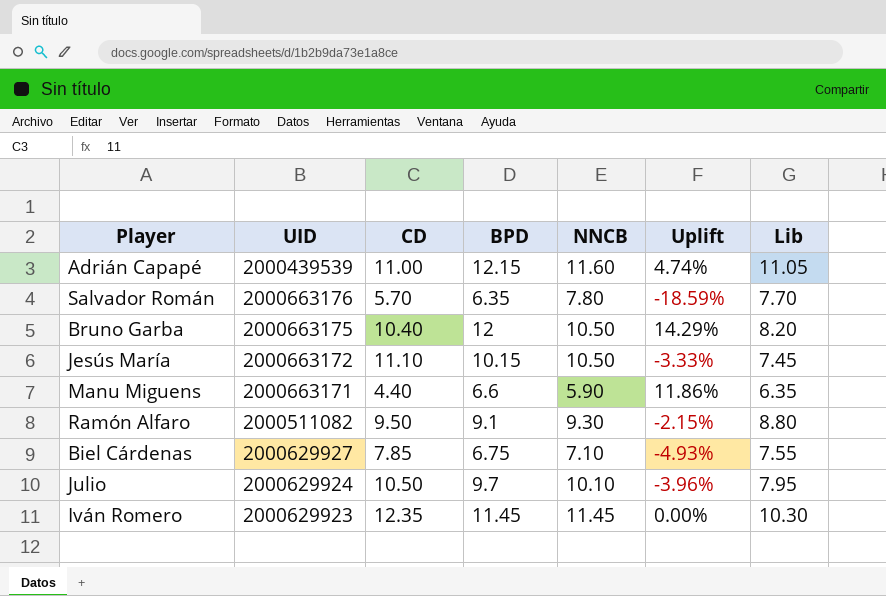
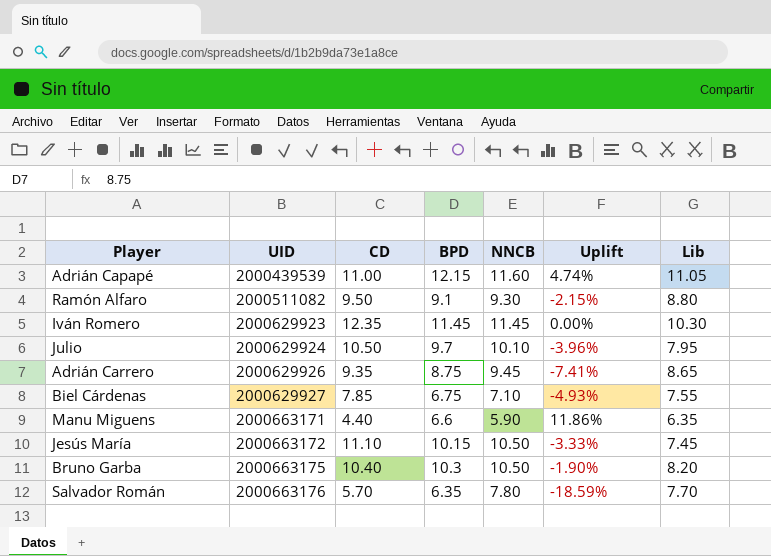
row order: none -> UID ascending
row Adrián Carrero: none -> 2000629926 | 9.35 | 8.75 | 9.45 | -7.41% | 8.65
Bruno Garba | BPD: 12 -> 10.3
Bruno Garba | Uplift: 14.29% -> -1.90%

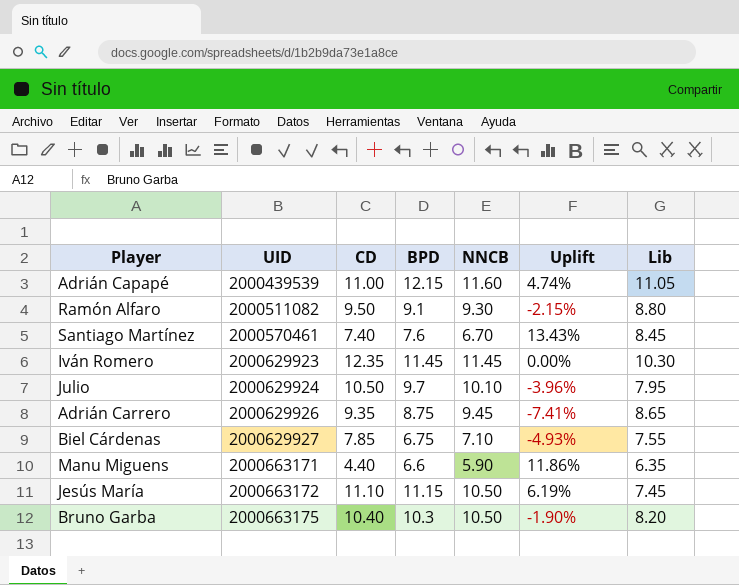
row Salvador Román: 2000663176 | 5.70 | 6.35 | 7.80 | -18.59% | 7.70 -> none
row Santiago Martínez: none -> 2000570461 | 7.40 | 7.6 | 6.70 | 13.43% | 8.45
Jesús María | BPD: 10.15 -> 11.15
Jesús María | Uplift: -3.33% -> 6.19%

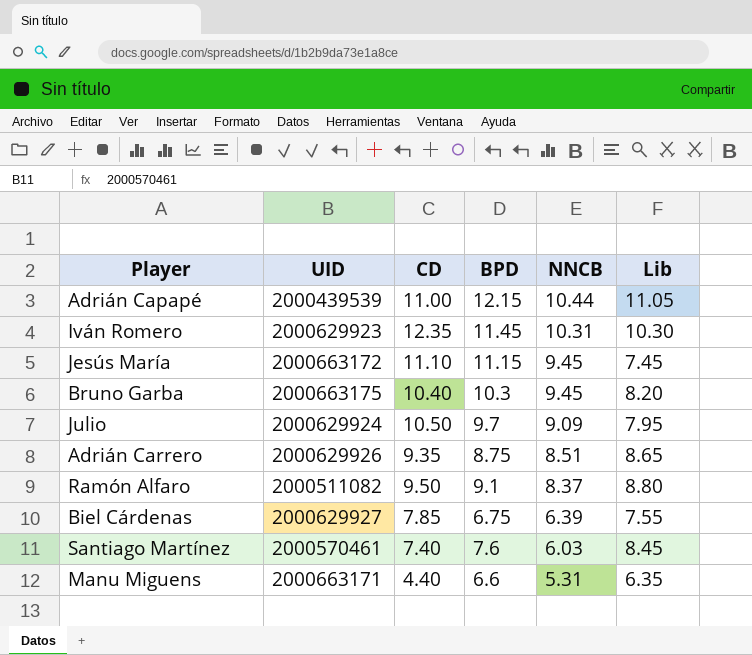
row order: UID ascending -> NNCB descending
column Uplift | formula: ([BPD] - [NNCB]) / [NNCB] -> none
Adrián Capapé | NNCB: 11.60 -> 10.44
Iván Romero | NNCB: 11.45 -> 10.31
Jesús María | NNCB: 10.50 -> 9.45
Bruno Garba | NNCB: 10.50 -> 9.45
Julio | NNCB: 10.10 -> 9.09
Adrián Carrero | NNCB: 9.45 -> 8.51
Ramón Alfaro | NNCB: 9.30 -> 8.37
Biel Cárdenas | NNCB: 7.10 -> 6.39
Santiago Martínez | NNCB: 6.70 -> 6.03
Manu Miguens | NNCB: 5.90 -> 5.31

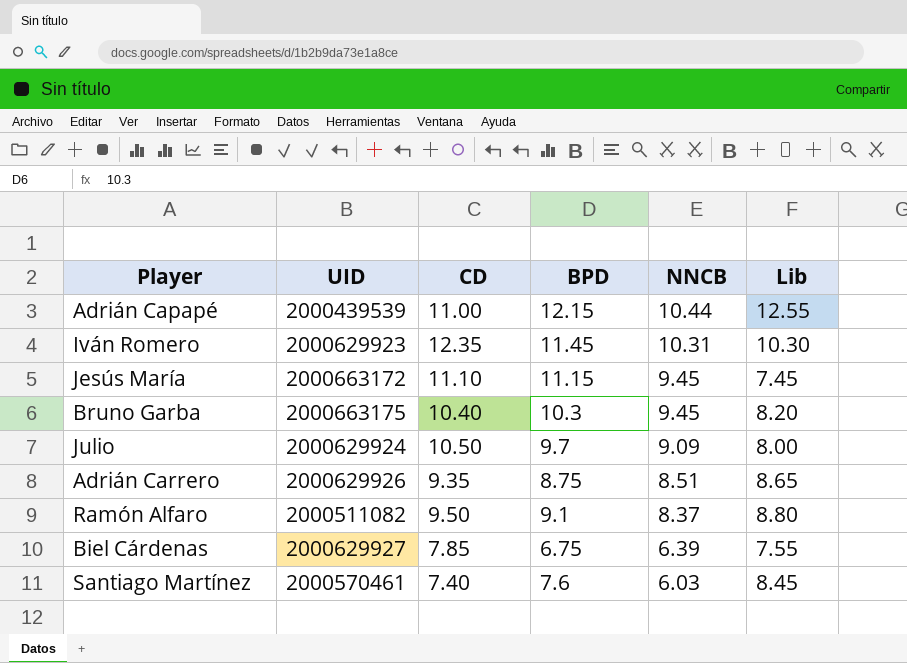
row Manu Miguens: 2000663171 | 4.40 | 6.6 | 5.31 | 6.35 -> none
Adrián Capapé | Lib: 11.05 -> 12.55
Julio | Lib: 7.95 -> 8.00

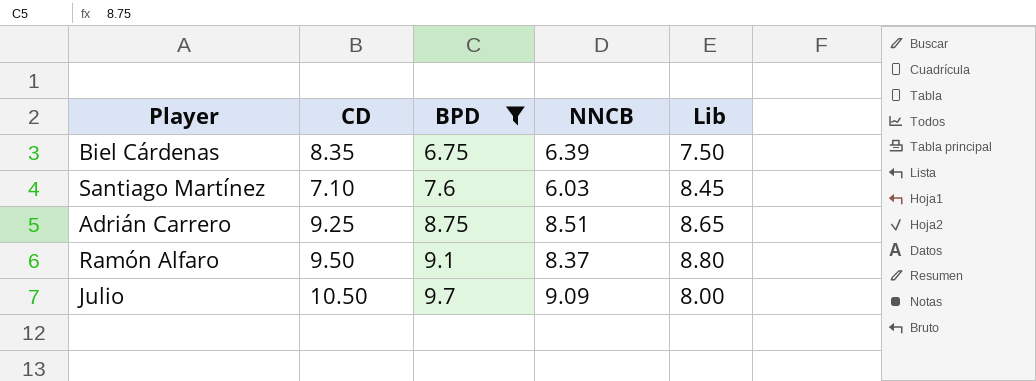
filter: none -> BPD <= 9.7
row order: NNCB descending -> BPD ascending
column UID | position: 2 -> none
Biel Cárdenas | CD: 7.85 -> 8.35
Biel Cárdenas | Lib: 7.55 -> 7.50
Santiago Martínez | CD: 7.40 -> 7.10
Adrián Carrero | CD: 9.35 -> 9.25

